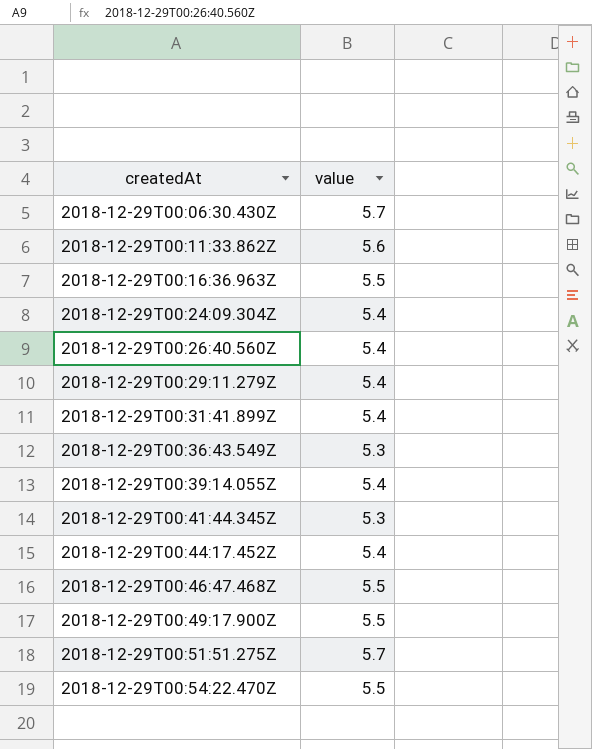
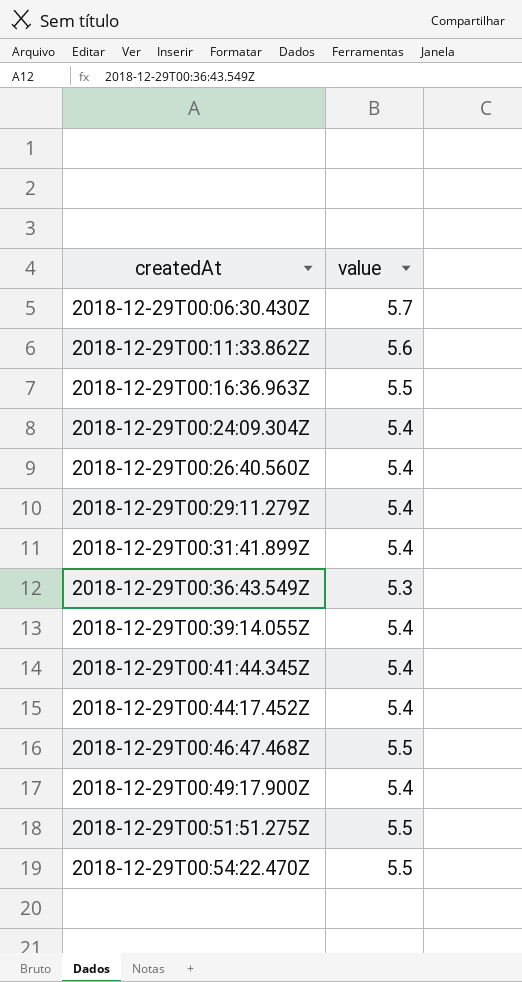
2018-12-29T00:41:44.345Z | value: 5.3 -> 5.4
2018-12-29T00:49:17.900Z | value: 5.5 -> 5.4
2018-12-29T00:51:51.275Z | value: 5.7 -> 5.5

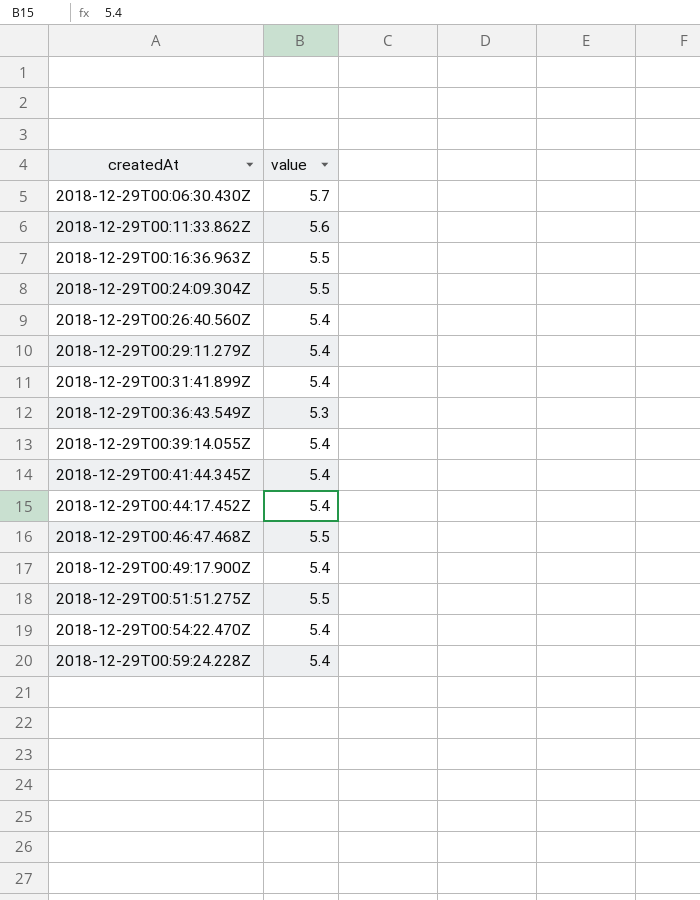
2018-12-29T00:24:09.304Z | value: 5.4 -> 5.5
2018-12-29T00:54:22.470Z | value: 5.5 -> 5.4
row 2018-12-29T00:59:24.228Z: none -> 5.4

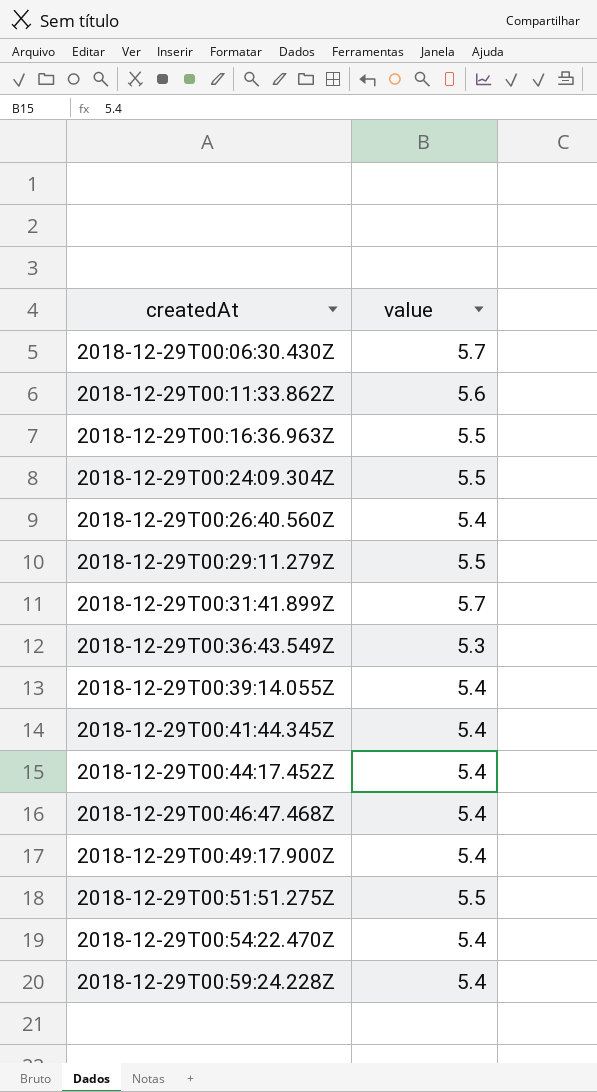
2018-12-29T00:29:11.279Z | value: 5.4 -> 5.5
2018-12-29T00:31:41.899Z | value: 5.4 -> 5.7
2018-12-29T00:46:47.468Z | value: 5.5 -> 5.4

